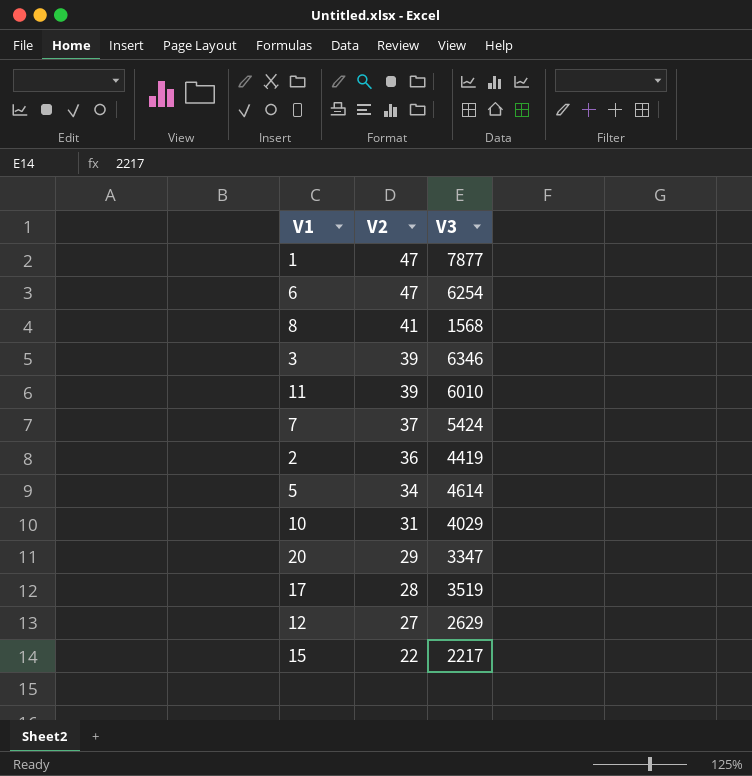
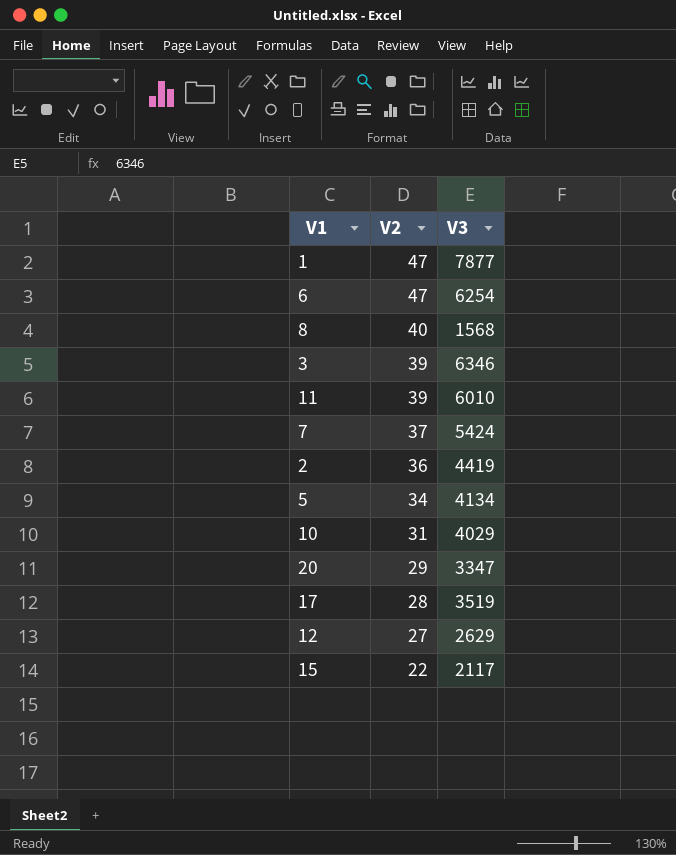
8 | V2: 41 -> 40
5 | V3: 4614 -> 4134
15 | V3: 2217 -> 2117

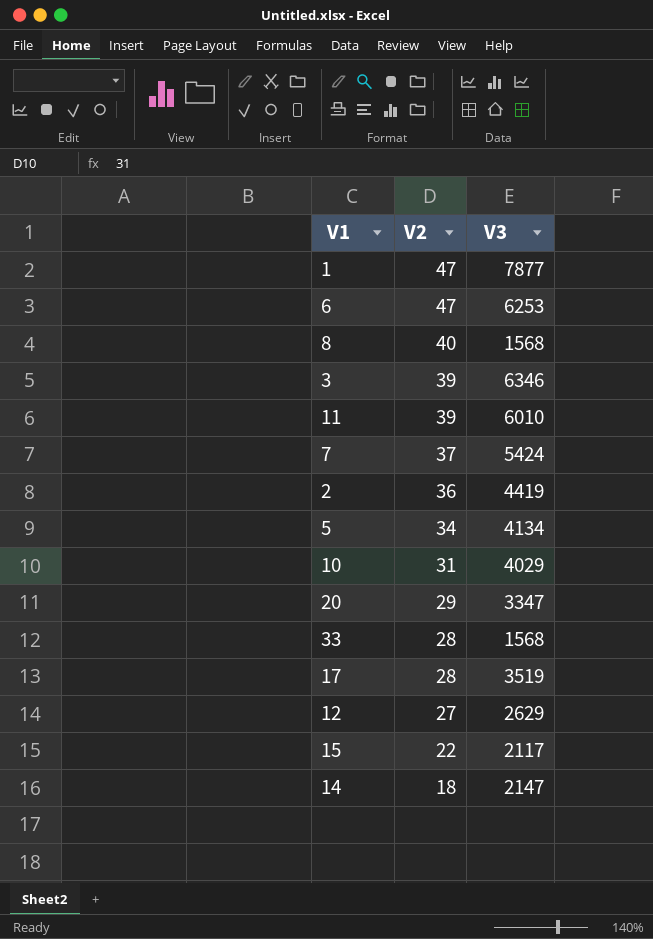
6 | V3: 6254 -> 6253
row 33: none -> 28 | 1568
row 14: none -> 18 | 2147

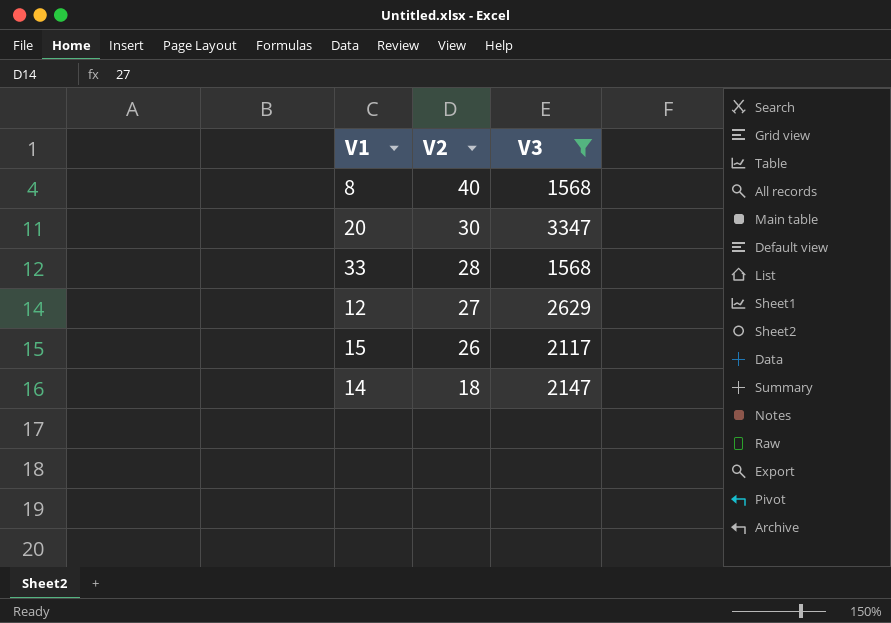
filter: none -> V3 <= 3347
20 | V2: 29 -> 30
15 | V2: 22 -> 26

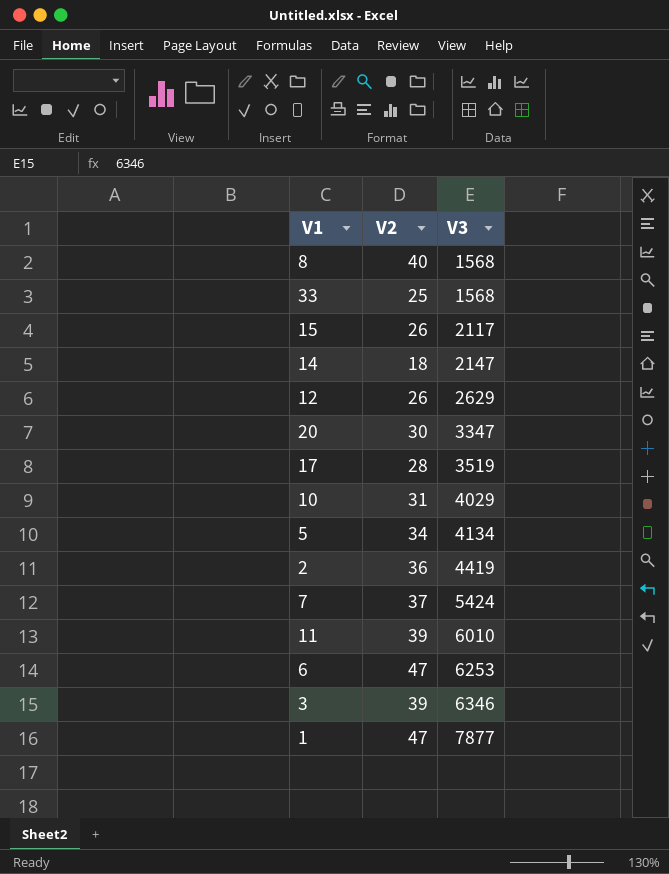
filter: V3 <= 3347 -> none
row order: V2 descending -> V3 ascending
33 | V2: 28 -> 25
12 | V2: 27 -> 26

